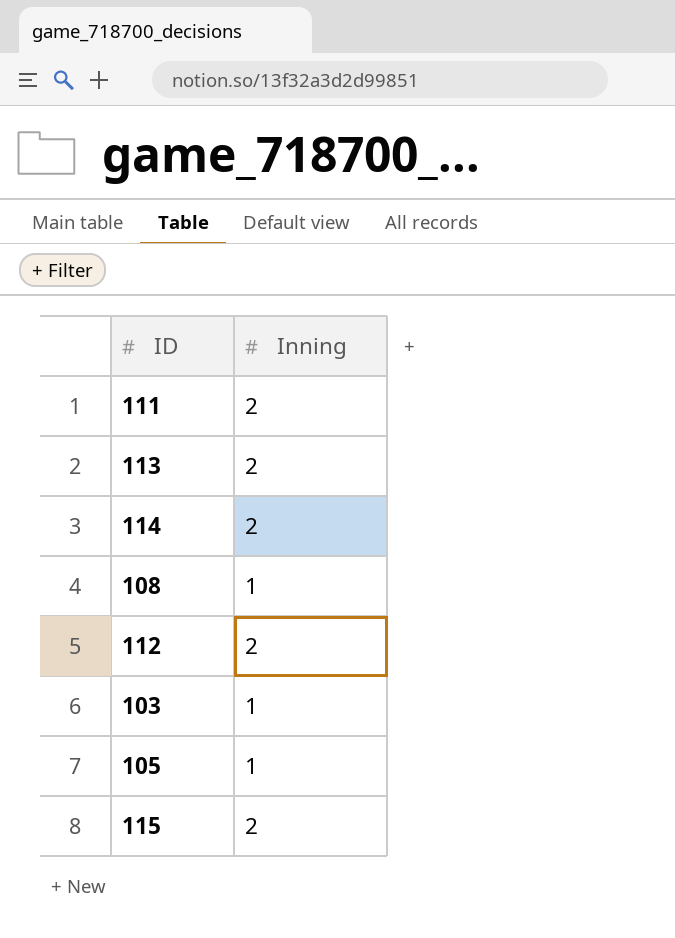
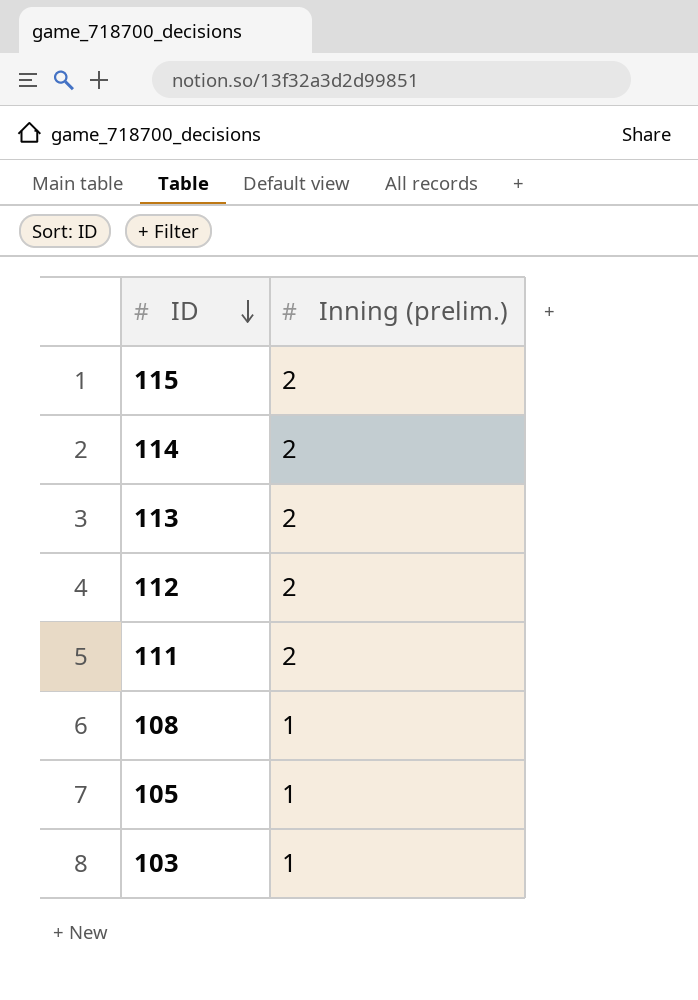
row order: none -> ID descending
column name: Inning -> Inning (prelim.)

